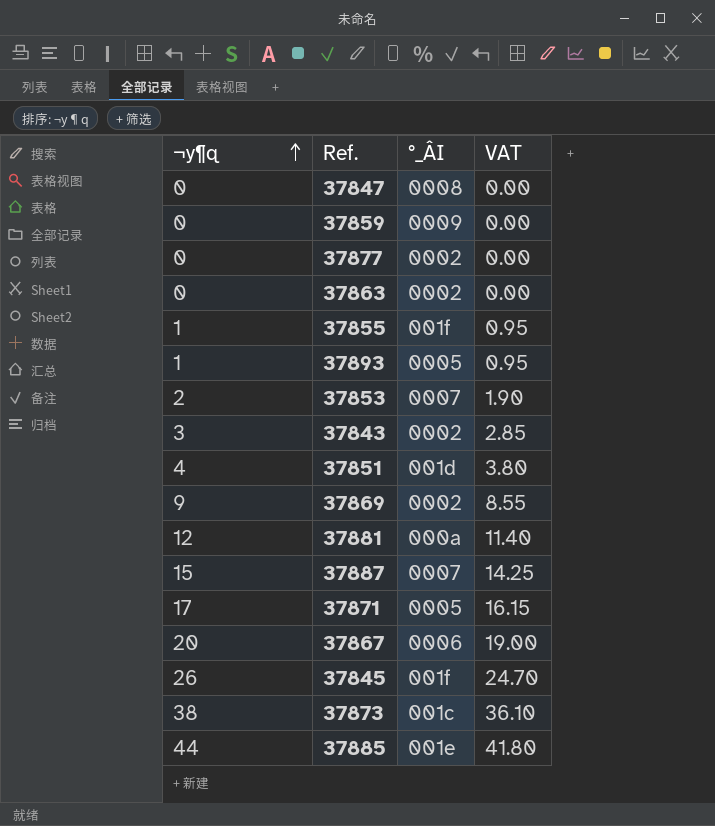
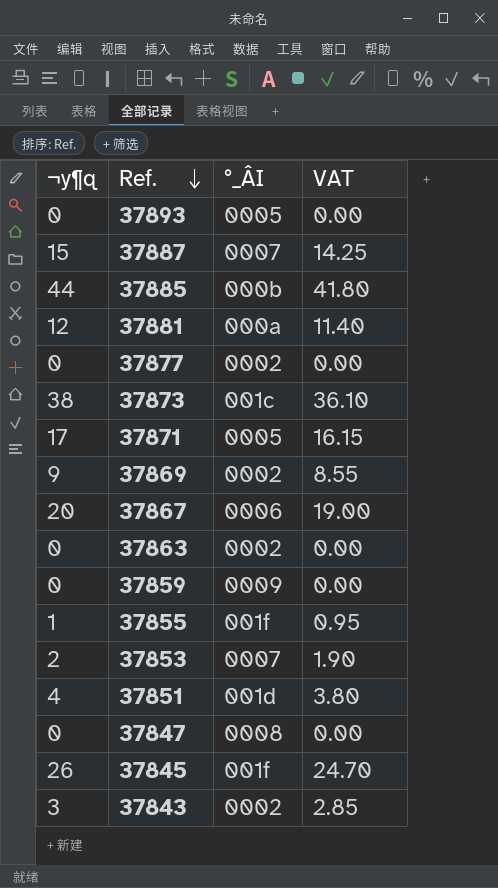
row order: ¬y¶q ascending -> Ref. descending
37893 | ¬y¶q: 1 -> 0
37893 | VAT: 0.95 -> 0.00
37885 | °_ÂI: 001e -> 000b

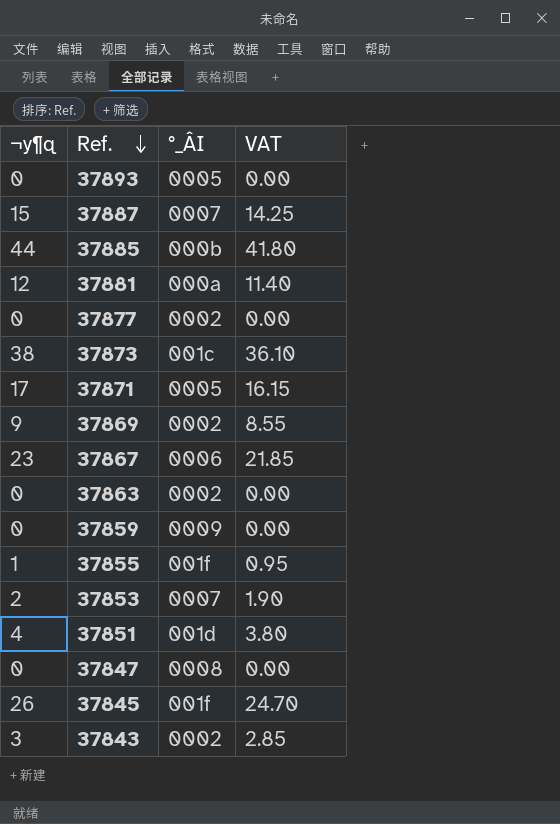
37867 | ¬y¶q: 20 -> 23
37867 | VAT: 19.00 -> 21.85

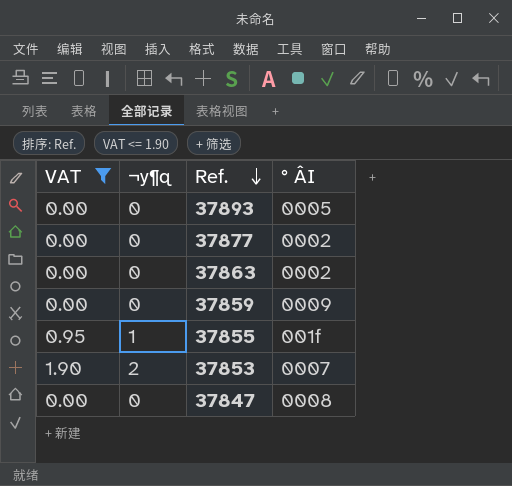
filter: none -> VAT <= 1.90
column VAT | position: 4 -> 1
column name: °_ÂI -> ° ÂI

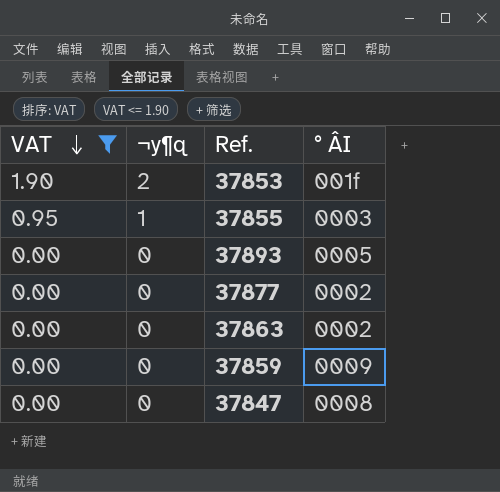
row order: Ref. descending -> VAT descending
37853 | ° ÂI: 0007 -> 001f
37855 | ° ÂI: 001f -> 0003

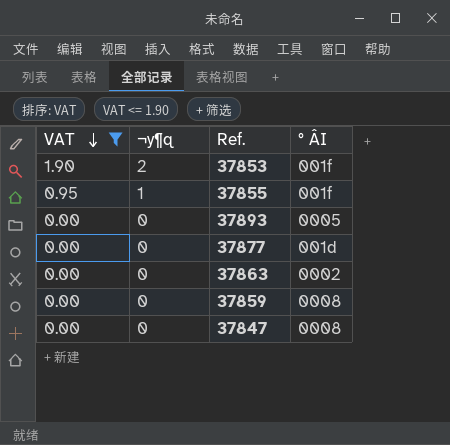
37855 | ° ÂI: 0003 -> 001f
37877 | ° ÂI: 0002 -> 001d
37859 | ° ÂI: 0009 -> 0008

